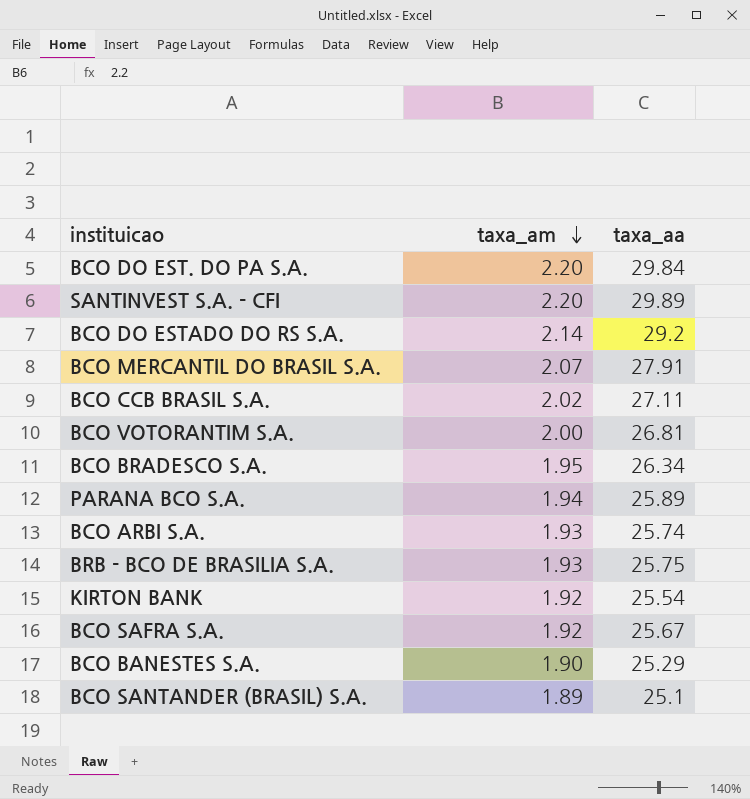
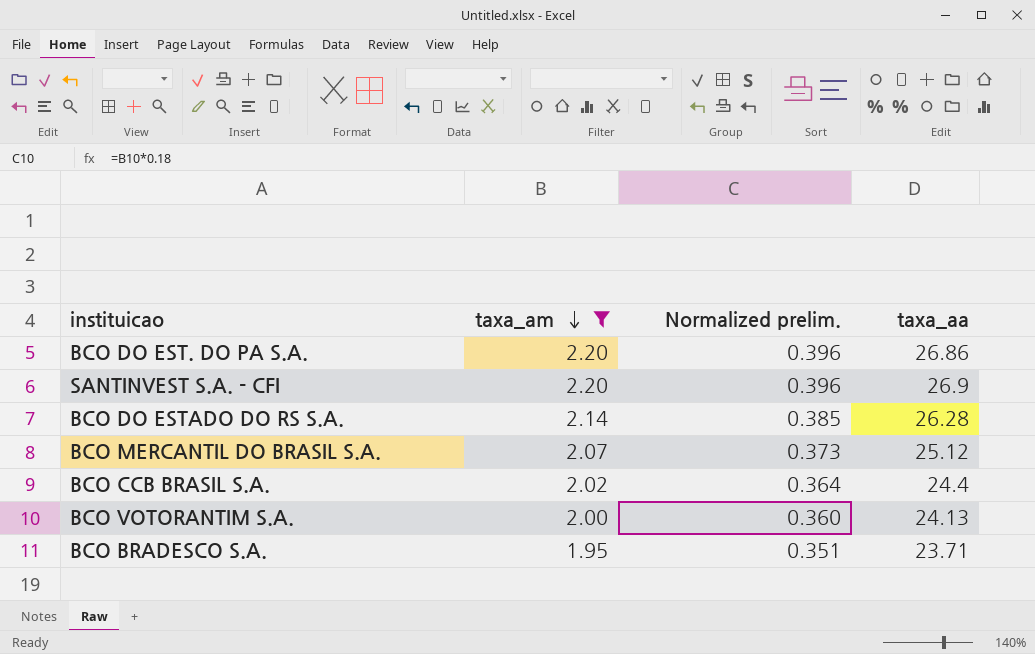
filter: none -> taxa_am >= 1.95
column Normalized prelim. | formula: none -> [taxa_am] * 0.18
BCO DO EST. DO PA S.A. | taxa_aa: 29.84 -> 26.86
SANTINVEST S.A. - CFI | taxa_aa: 29.89 -> 26.9
BCO DO ESTADO DO RS S.A. | taxa_aa: 29.2 -> 26.28
BCO MERCANTIL DO BRASIL S.A. | taxa_aa: 27.91 -> 25.12
BCO CCB BRASIL S.A. | taxa_aa: 27.11 -> 24.4
BCO VOTORANTIM S.A. | taxa_aa: 26.81 -> 24.13
BCO BRADESCO S.A. | taxa_aa: 26.34 -> 23.71

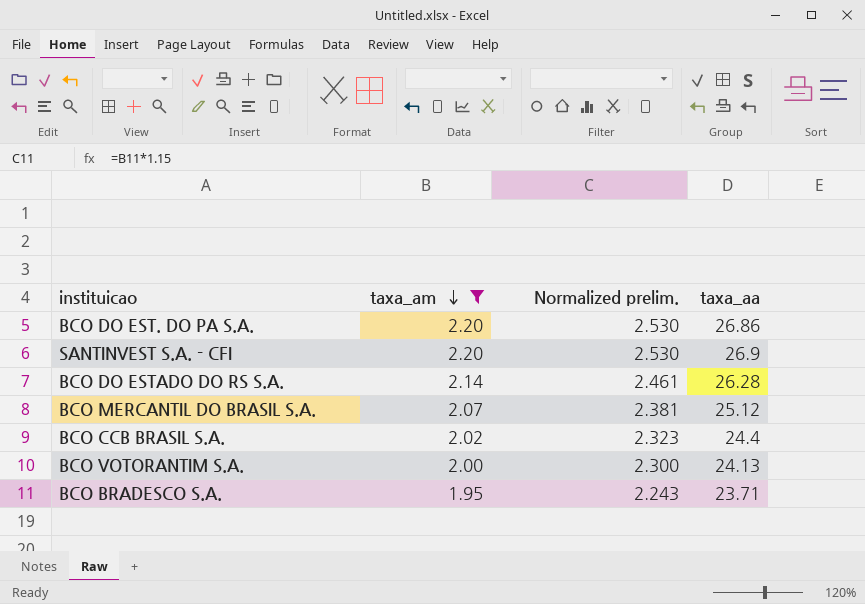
column Normalized prelim. | formula: [taxa_am] * 0.18 -> [taxa_am] * 1.15

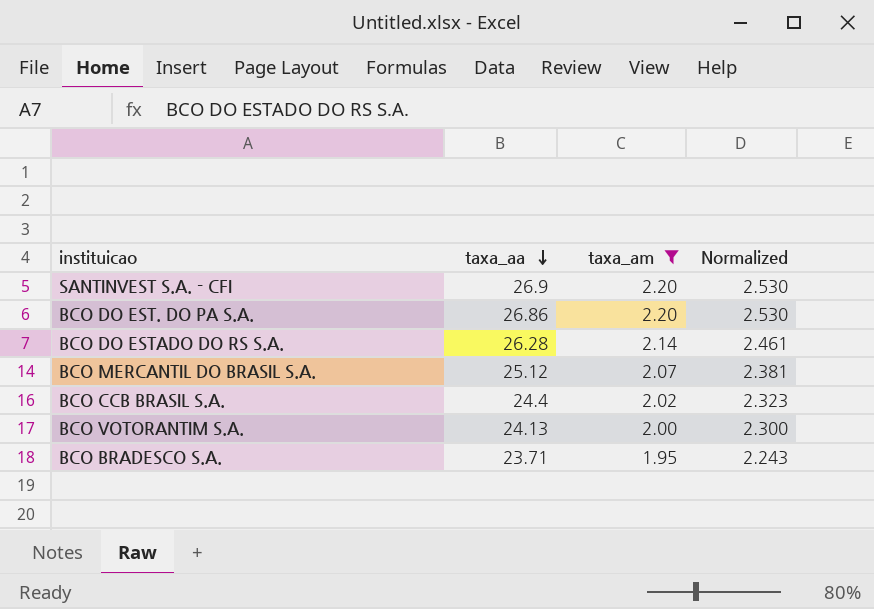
row order: taxa_am descending -> taxa_aa descending
column taxa_aa | position: 4 -> 2
column name: Normalized prelim. -> Normalized

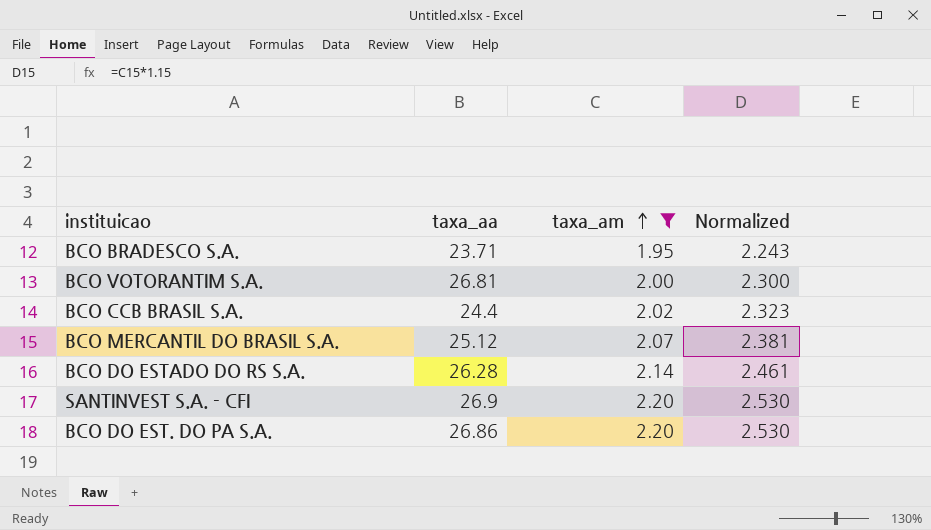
row order: taxa_aa descending -> taxa_am ascending
BCO VOTORANTIM S.A. | taxa_aa: 24.13 -> 26.81

